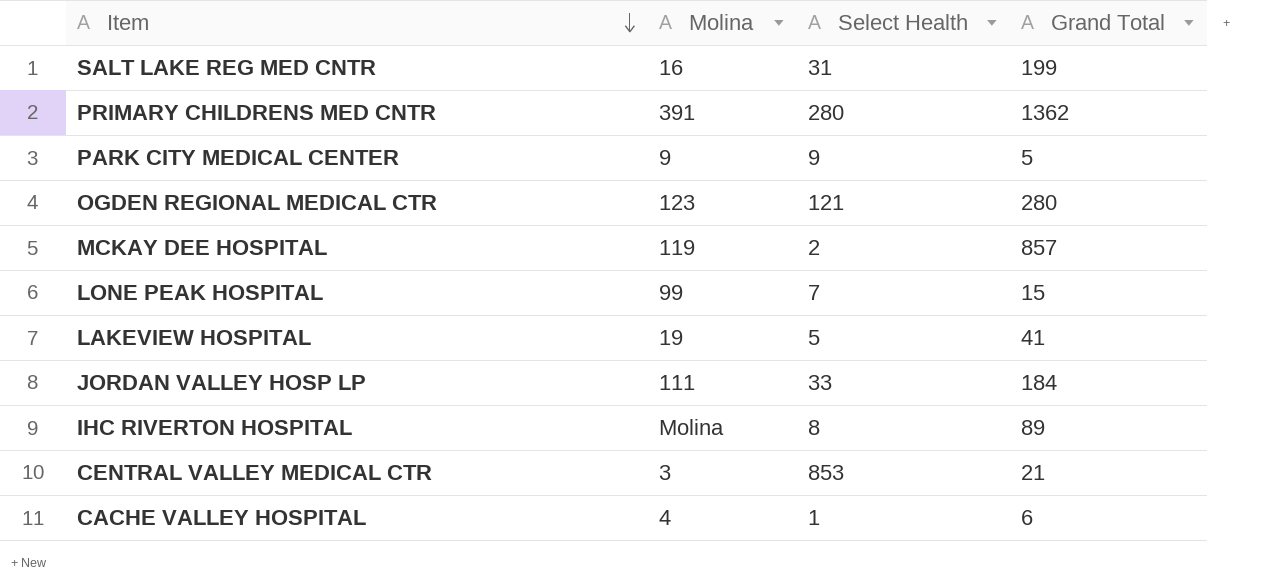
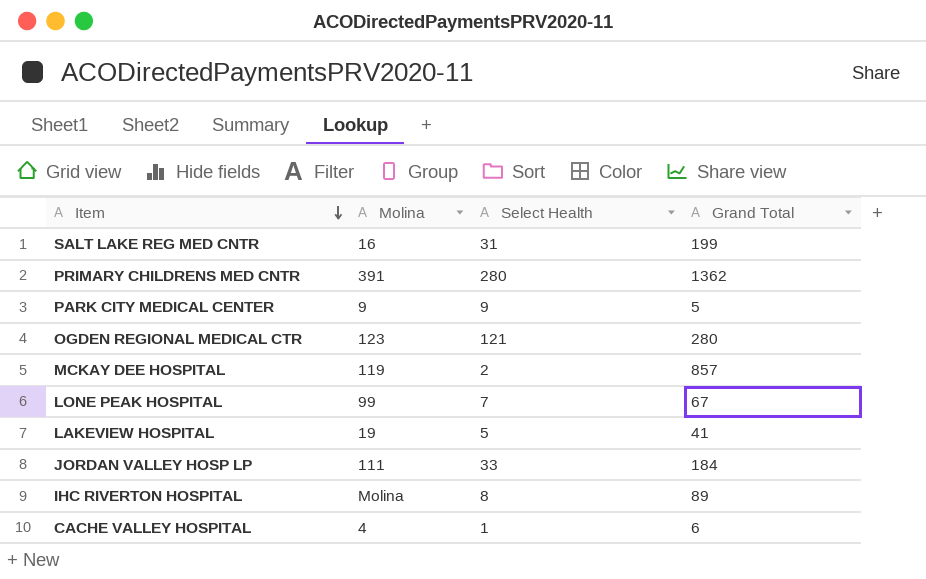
row CENTRAL VALLEY MEDICAL CTR: 3 | 853 | 21 -> none
LONE PEAK HOSPITAL | Grand Total: 15 -> 67

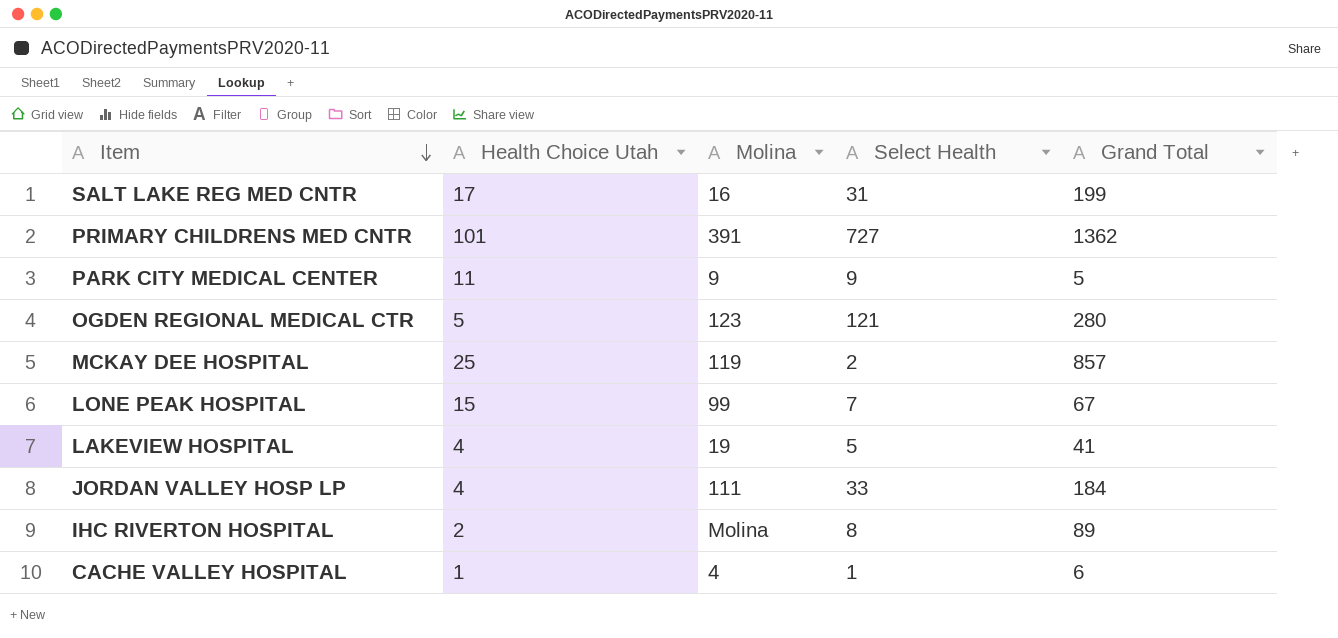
column Health Choice Utah | position: none -> 2
PRIMARY CHILDRENS MED CNTR | Select Health: 280 -> 727

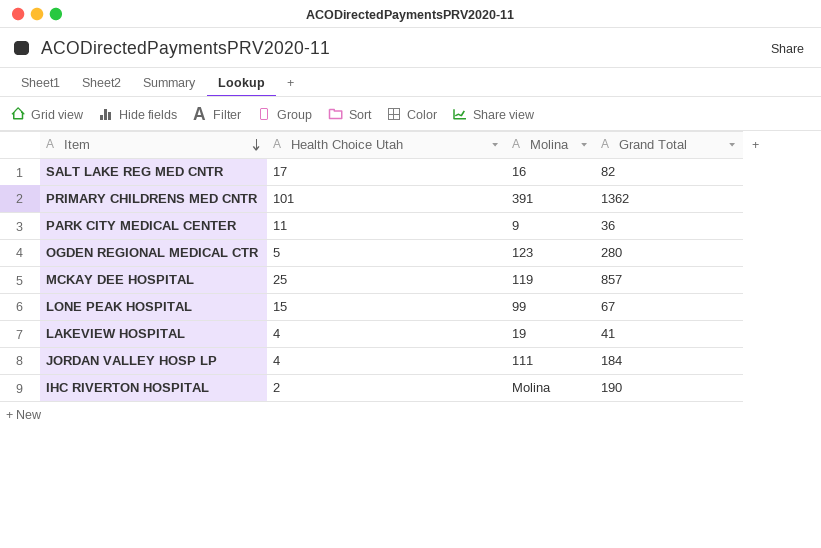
column Select Health | position: 4 -> none
row CACHE VALLEY HOSPITAL: 1 | 4 | 1 | 6 -> none
SALT LAKE REG MED CNTR | Grand Total: 199 -> 82
PARK CITY MEDICAL CENTER | Grand Total: 5 -> 36
IHC RIVERTON HOSPITAL | Grand Total: 89 -> 190

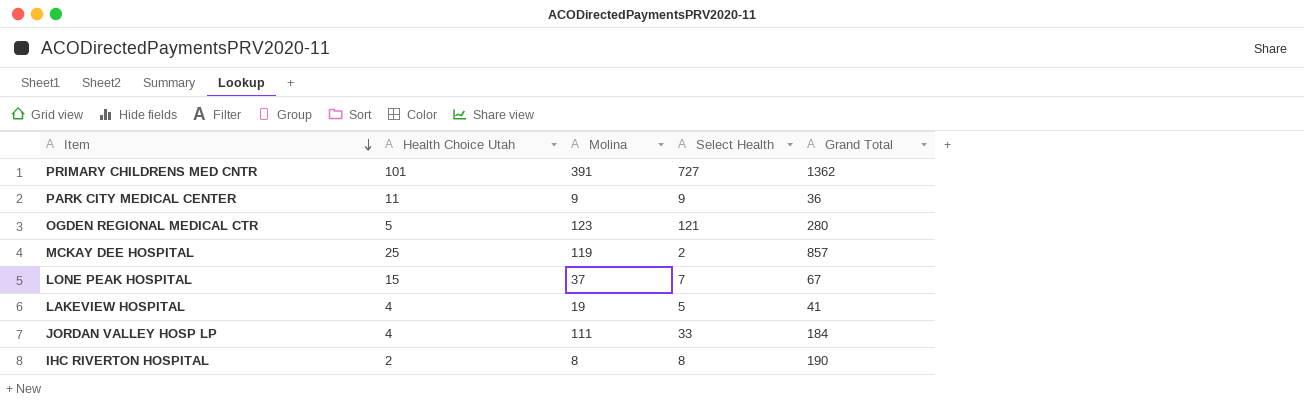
column Select Health | position: none -> 4
row SALT LAKE REG MED CNTR: 17 | 16 | 82 -> none
LONE PEAK HOSPITAL | Molina: 99 -> 37
IHC RIVERTON HOSPITAL | Molina: Molina -> 8

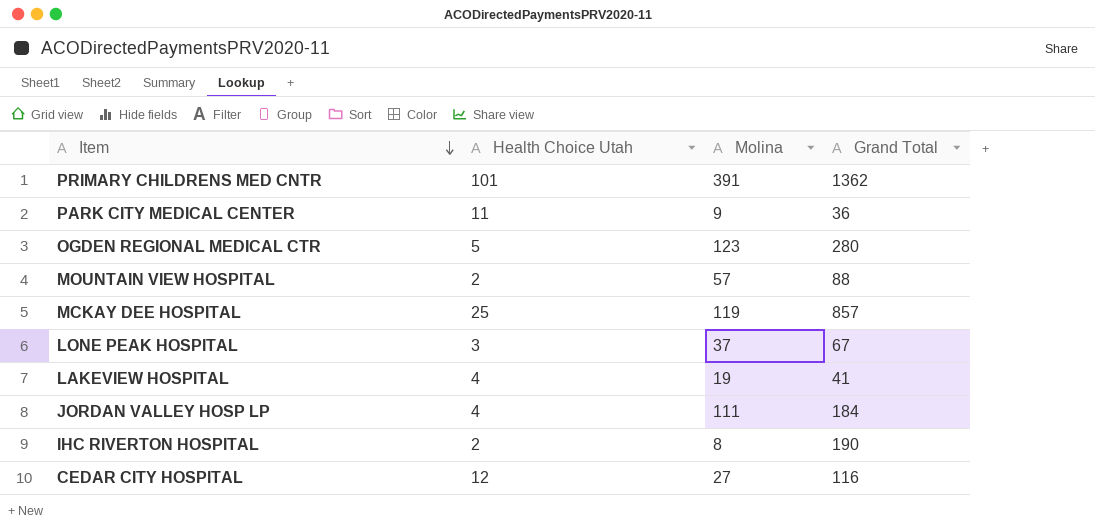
column Select Health | position: 4 -> none
row MOUNTAIN VIEW HOSPITAL: none -> 2 | 57 | 88
LONE PEAK HOSPITAL | Health Choice Utah: 15 -> 3
row CEDAR CITY HOSPITAL: none -> 12 | 27 | 116

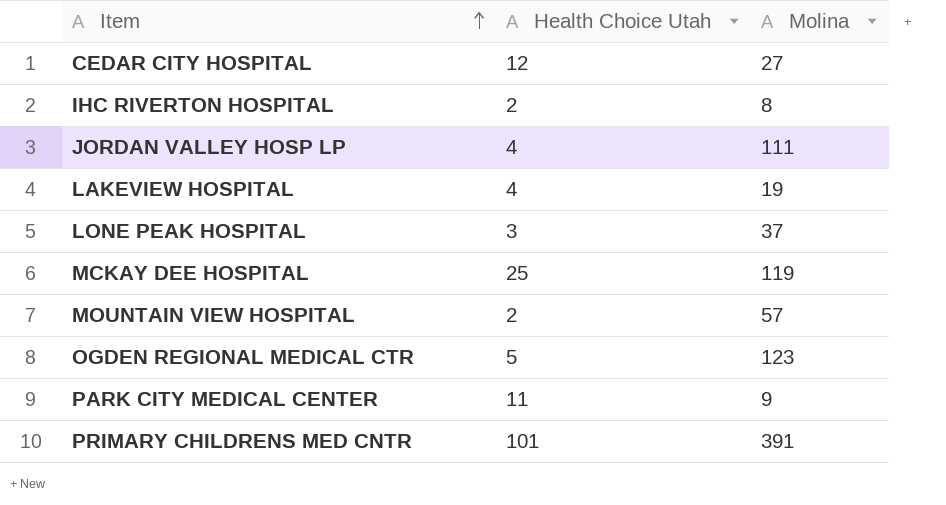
row order: Item descending -> Item ascending
column Grand Total | position: 4 -> none

